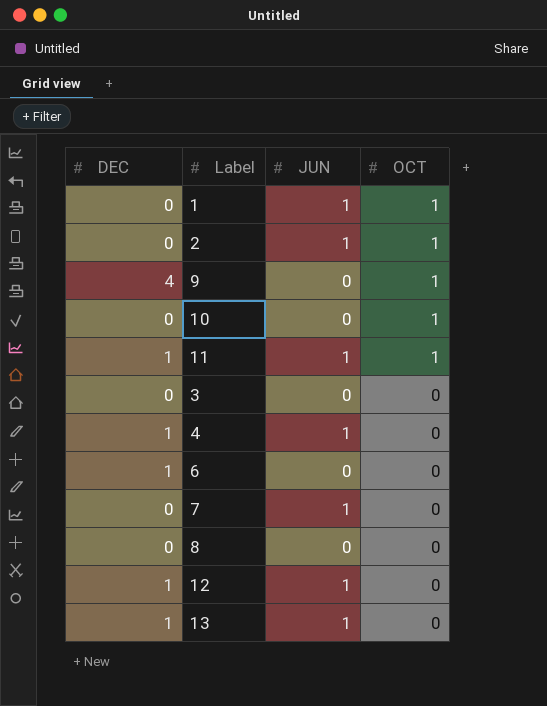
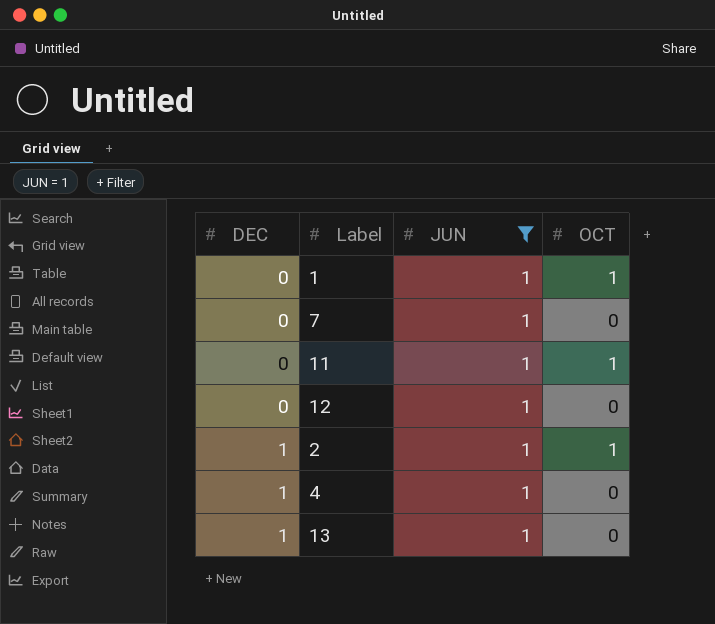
filter: none -> JUN = 1
row order: OCT descending -> DEC ascending
11 | DEC: 1 -> 0
12 | DEC: 1 -> 0
2 | DEC: 0 -> 1

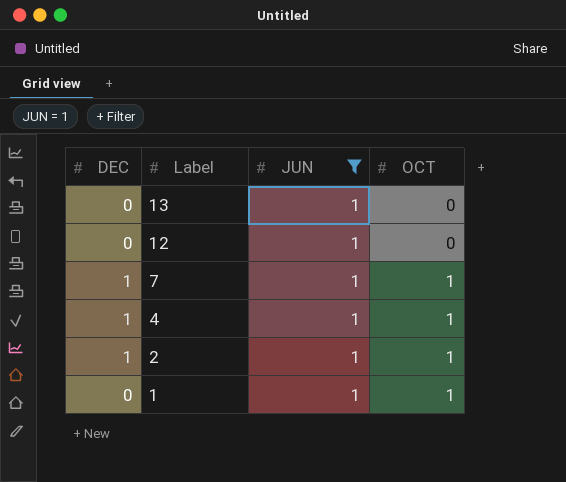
row order: DEC ascending -> Label descending
row 11: 0 | 1 | 1 -> none
13 | DEC: 1 -> 0
7 | DEC: 0 -> 1
7 | OCT: 0 -> 1
4 | OCT: 0 -> 1

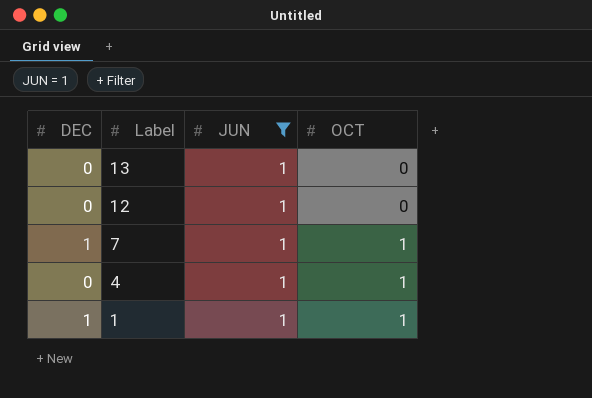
row 2: 1 | 1 | 1 -> none
4 | DEC: 1 -> 0
1 | DEC: 0 -> 1

